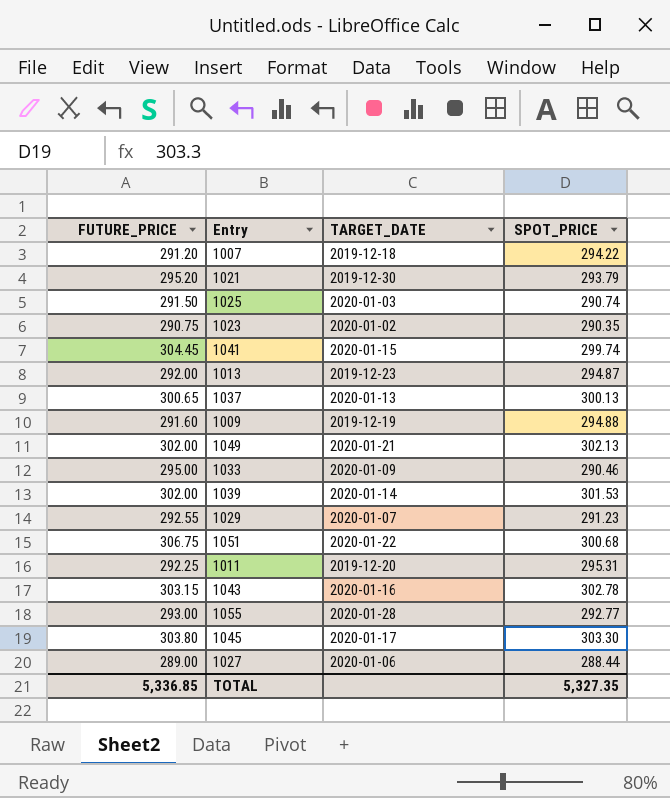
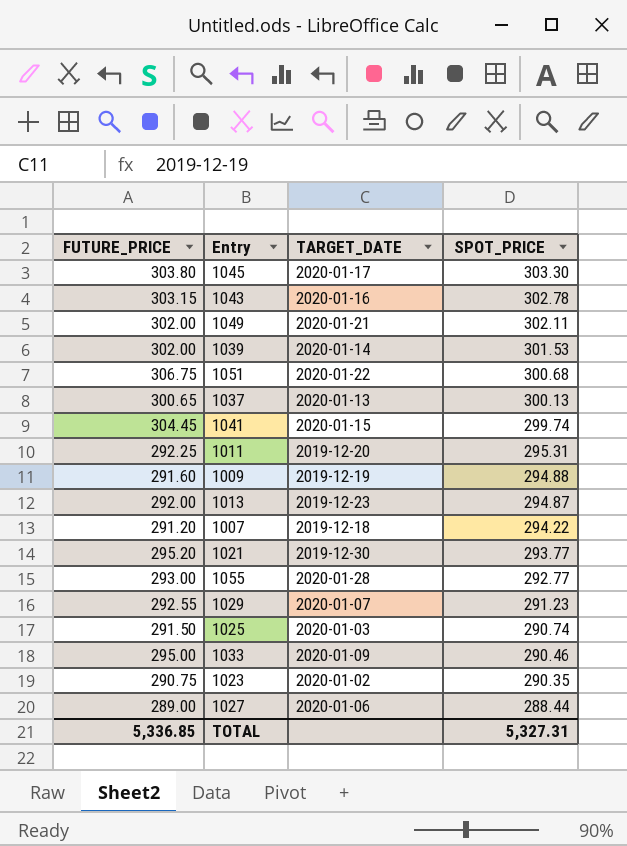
row order: none -> SPOT_PRICE descending
1049 | SPOT_PRICE: 302.13 -> 302.11
1021 | SPOT_PRICE: 293.79 -> 293.77
TOTAL | SPOT_PRICE: 5,327.35 -> 5,327.31

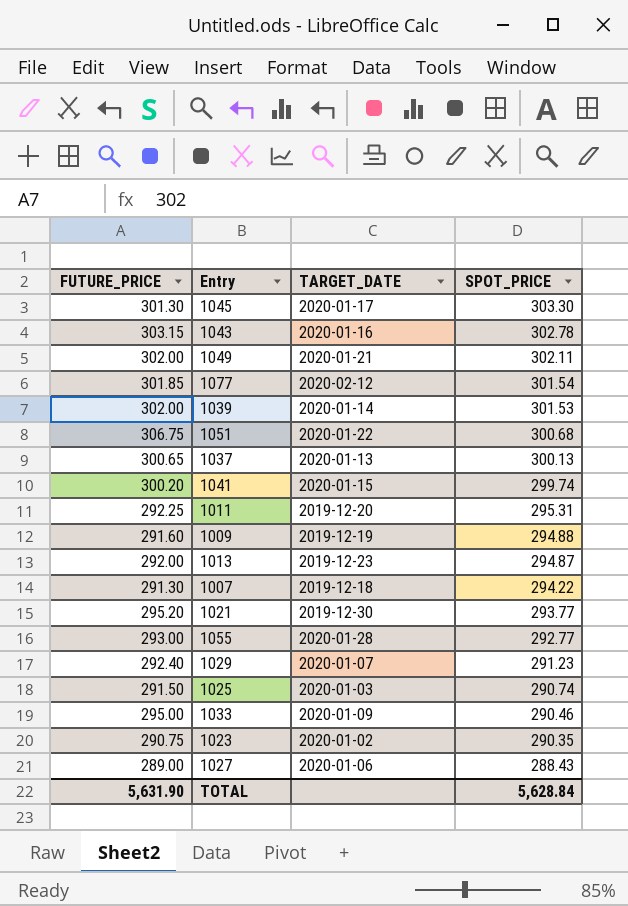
1045 | FUTURE_PRICE: 303.80 -> 301.30
row 1077: none -> 301.85 | 2020-02-12 | 301.54
1041 | FUTURE_PRICE: 304.45 -> 300.20
1007 | FUTURE_PRICE: 291.20 -> 291.30
1029 | FUTURE_PRICE: 292.55 -> 292.40
1027 | SPOT_PRICE: 288.44 -> 288.43
TOTAL | FUTURE_PRICE: 5,336.85 -> 5,631.90
TOTAL | SPOT_PRICE: 5,327.31 -> 5,628.84

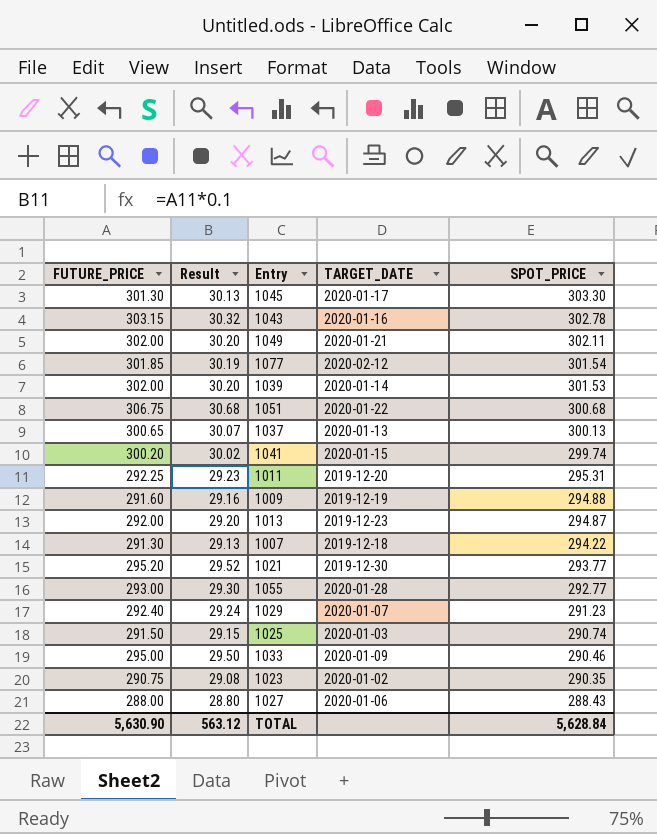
column Result | formula: none -> [FUTURE_PRICE] * 0.1
1027 | FUTURE_PRICE: 289.00 -> 288.00
TOTAL | FUTURE_PRICE: 5,631.90 -> 5,630.90

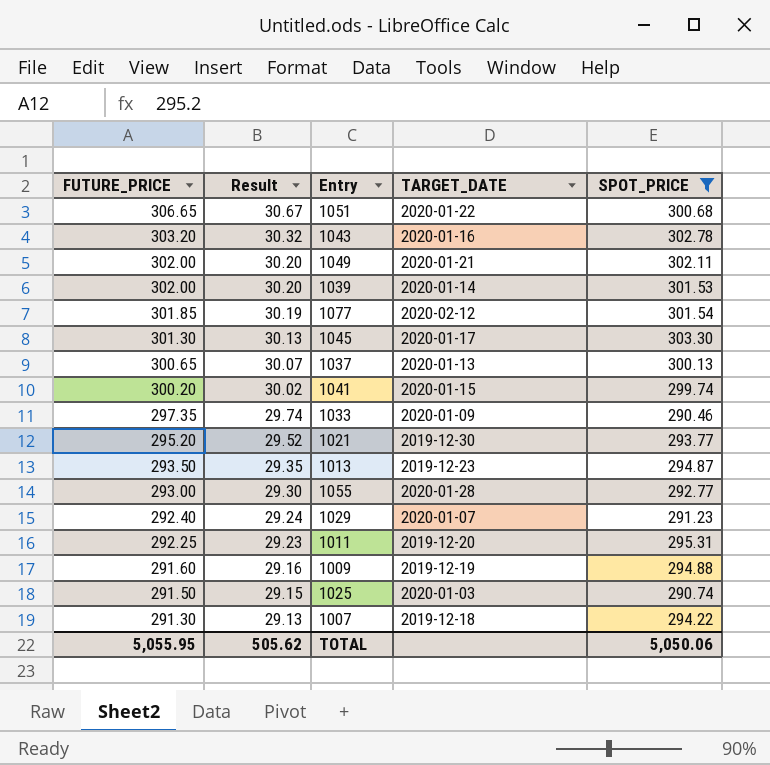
filter: none -> SPOT_PRICE >= 290.46
row order: SPOT_PRICE descending -> FUTURE_PRICE descending
1051 | FUTURE_PRICE: 306.75 -> 306.65
1051 | Result: 30.68 -> 30.67
1043 | FUTURE_PRICE: 303.15 -> 303.20
1033 | FUTURE_PRICE: 295.00 -> 297.35
1033 | Result: 29.50 -> 29.74
1013 | FUTURE_PRICE: 292.00 -> 293.50
1013 | Result: 29.20 -> 29.35
TOTAL | FUTURE_PRICE: 5,630.90 -> 5,055.95
TOTAL | Result: 563.12 -> 505.62
TOTAL | SPOT_PRICE: 5,628.84 -> 5,050.06

